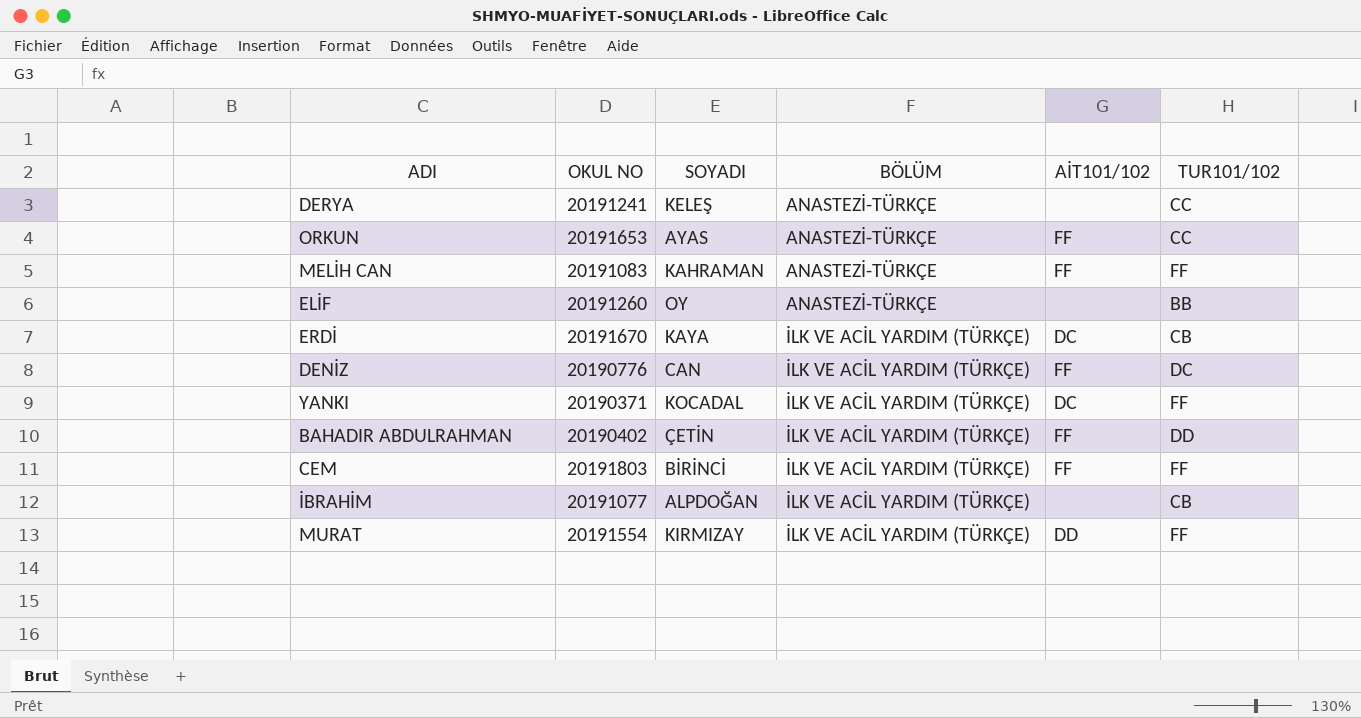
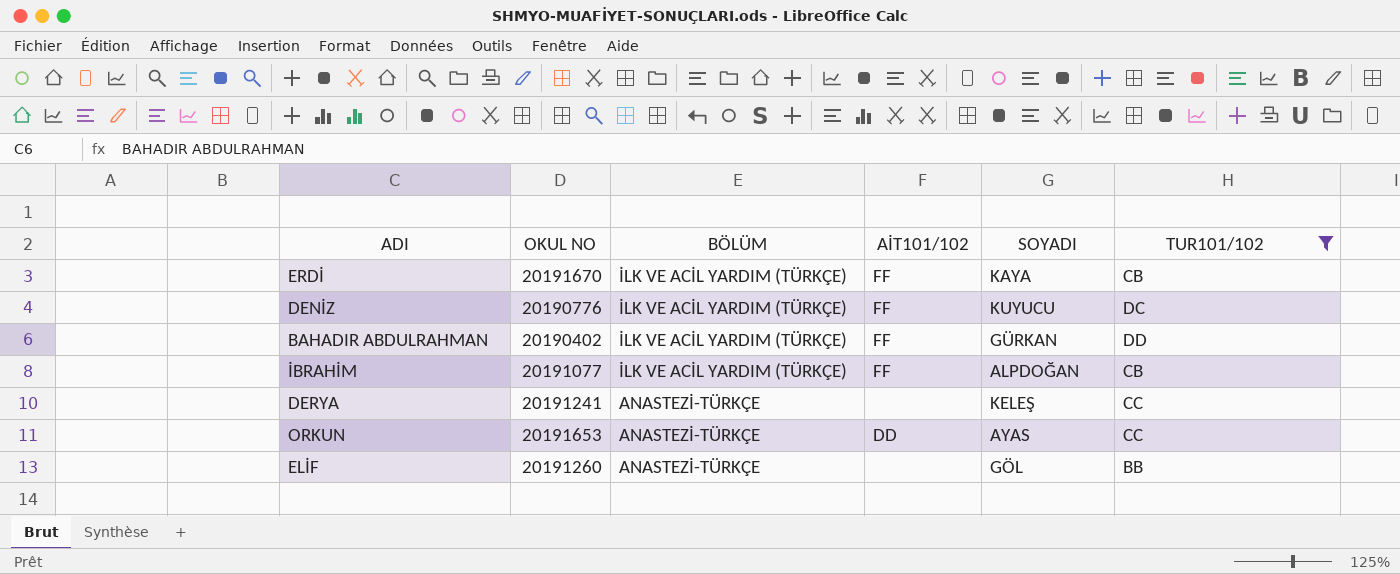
filter: none -> TUR101/102 != FF
row order: BÖLÜM ascending -> BÖLÜM descending
column SOYADI | position: 3 -> 5
ERDİ | AİT101/102: DC -> FF
DENİZ | SOYADI: CAN -> KUYUCU
BAHADIR ABDULRAHMAN | SOYADI: ÇETİN -> GÜRKAN
İBRAHİM | AİT101/102: none -> FF
ORKUN | AİT101/102: FF -> DD
ELİF | SOYADI: OY -> GÖL

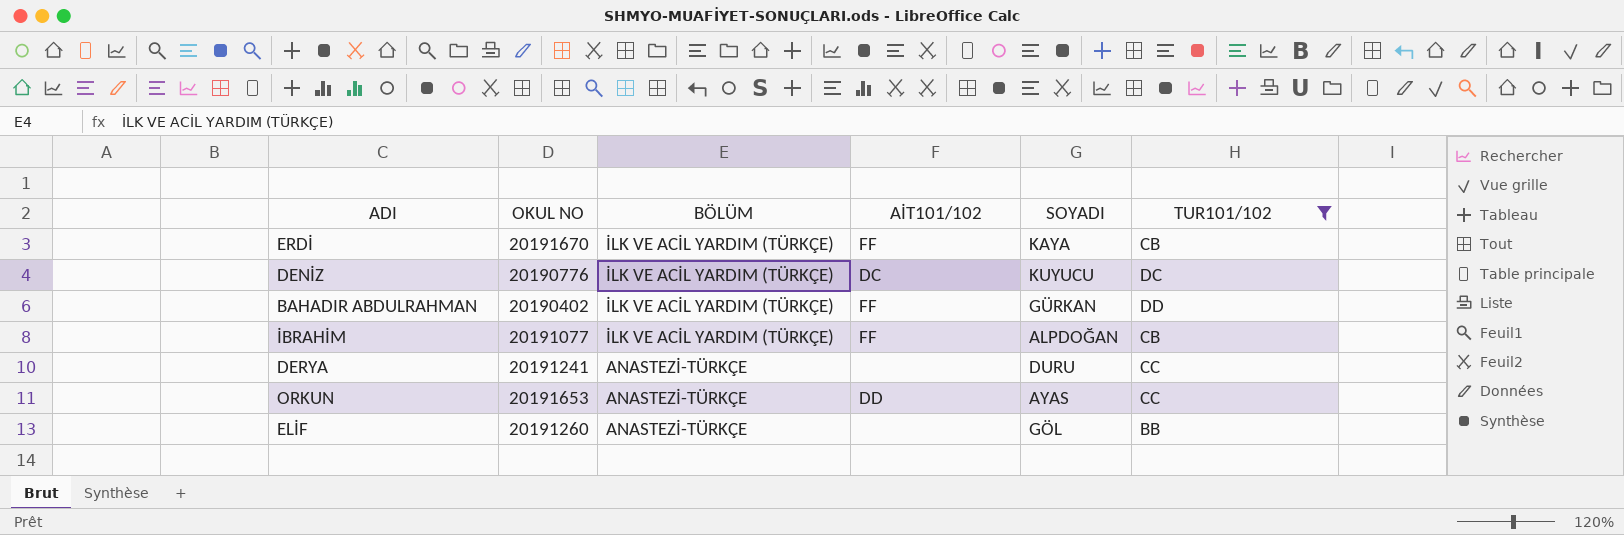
DENİZ | AİT101/102: FF -> DC
DERYA | SOYADI: KELEŞ -> DURU

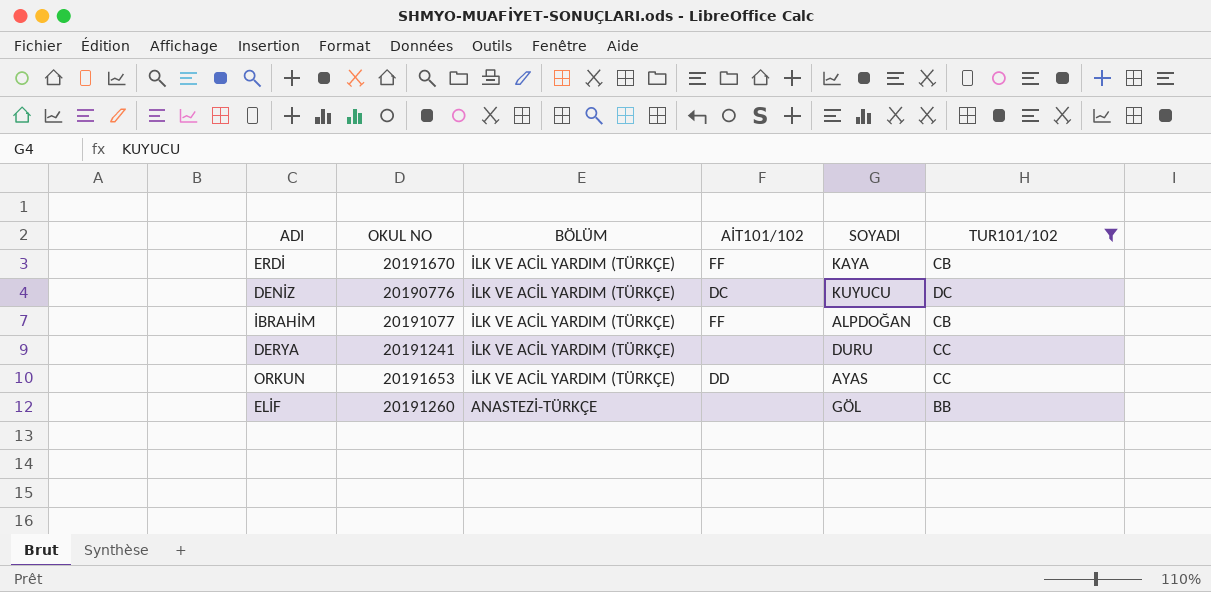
row BAHADIR ABDULRAHMAN: 20190402 | İLK VE ACİL YARDIM (TÜRKÇE) | FF | GÜRKAN | DD -> none
DERYA | BÖLÜM: ANASTEZİ-TÜRKÇE -> İLK VE ACİL YARDIM (TÜRKÇE)
ORKUN | BÖLÜM: ANASTEZİ-TÜRKÇE -> İLK VE ACİL YARDIM (TÜRKÇE)

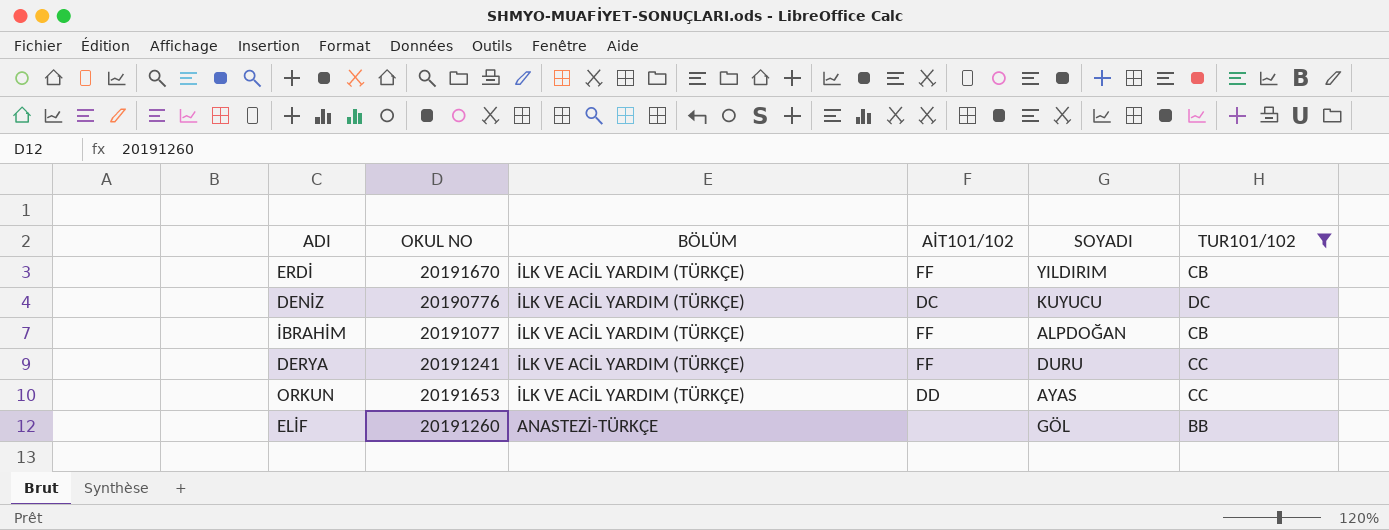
ERDİ | SOYADI: KAYA -> YILDIRIM
DERYA | AİT101/102: none -> FF

